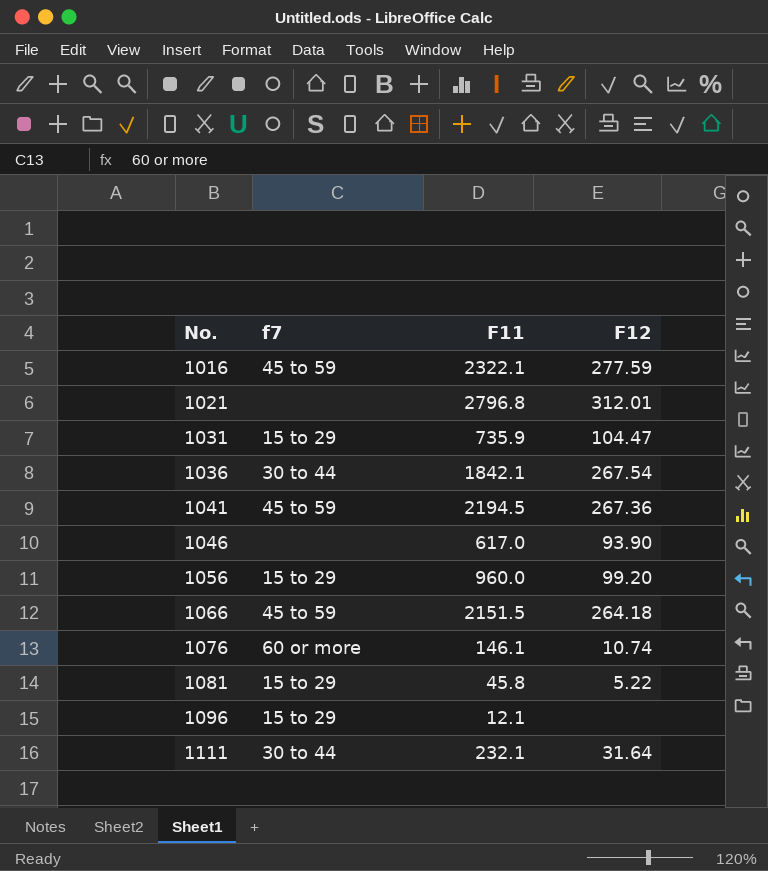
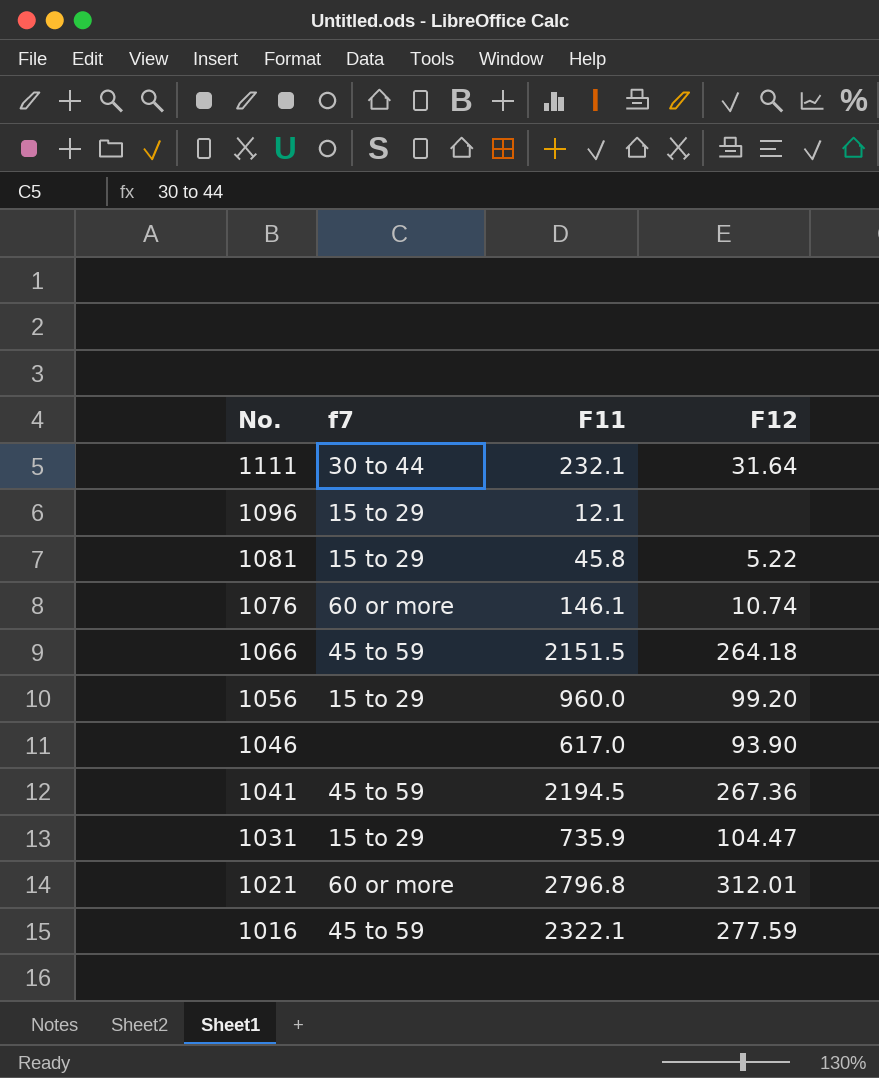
row order: No. ascending -> No. descending
row 1036: 30 to 44 | 1842.1 | 267.54 -> none
1021 | f7: none -> 60 or more

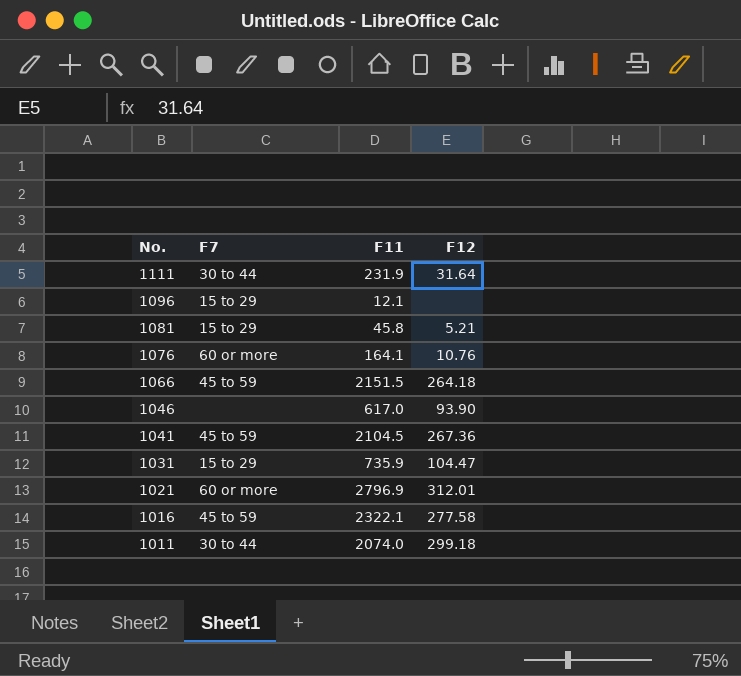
column name: f7 -> F7
row 1056: 15 to 29 | 960.0 | 99.20 -> none
1111 | F11: 232.1 -> 231.9
1081 | F12: 5.22 -> 5.21
1076 | F11: 146.1 -> 164.1
1076 | F12: 10.74 -> 10.76
1041 | F11: 2194.5 -> 2104.5
1021 | F11: 2796.8 -> 2796.9
1016 | F12: 277.59 -> 277.58
row 1011: none -> 30 to 44 | 2074.0 | 299.18

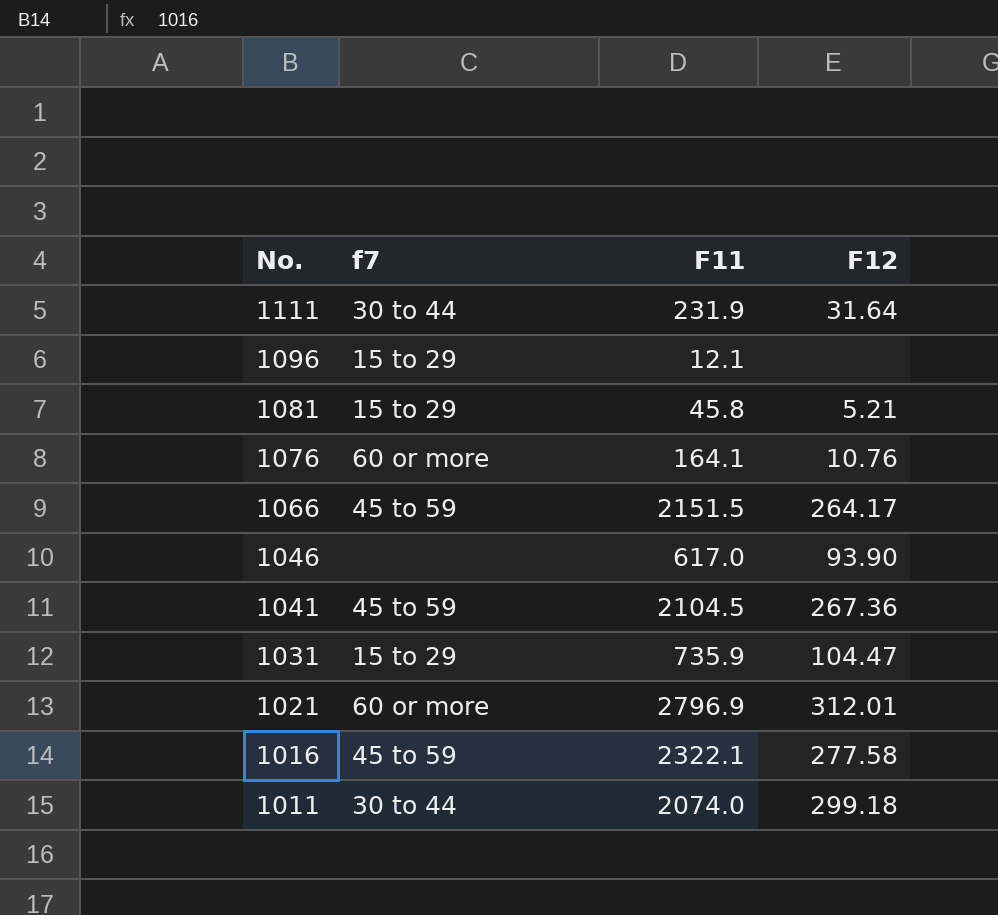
column name: F7 -> f7
1066 | F12: 264.18 -> 264.17

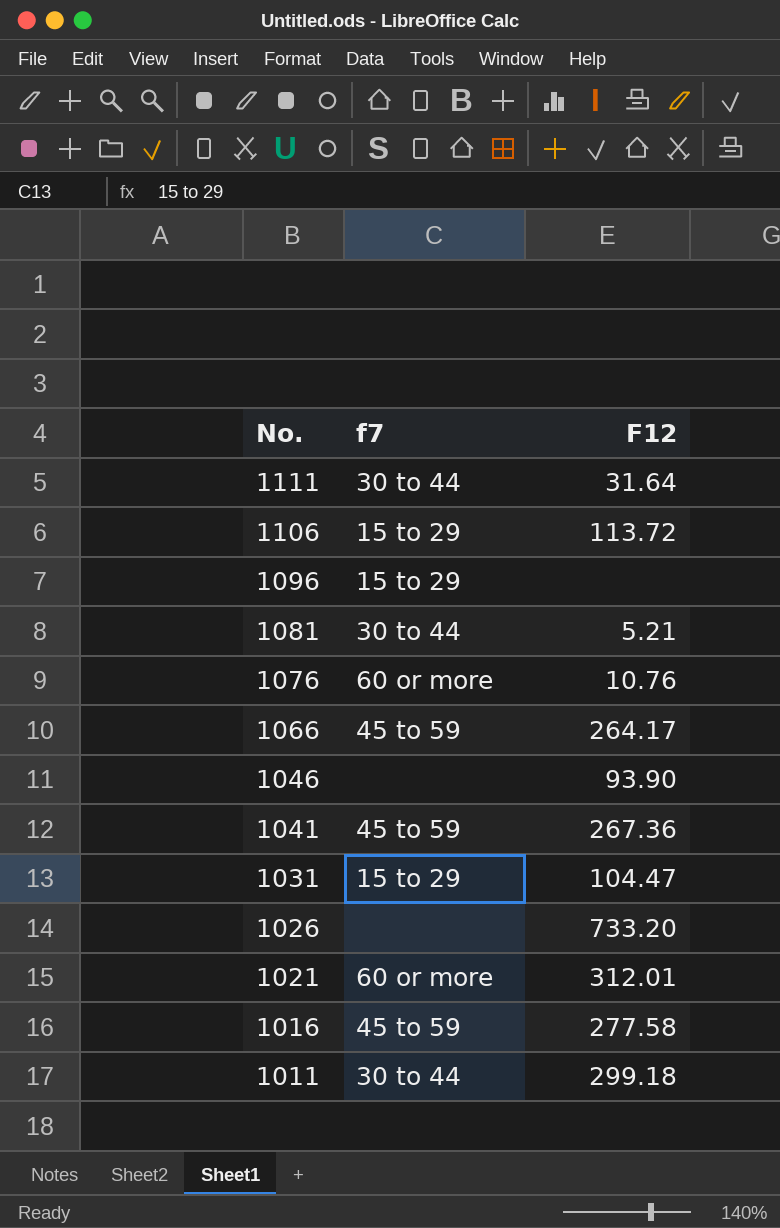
column F11 | position: 3 -> none
row 1106: none -> 15 to 29 | 113.72
1081 | f7: 15 to 29 -> 30 to 44
row 1026: none -> none | 733.20

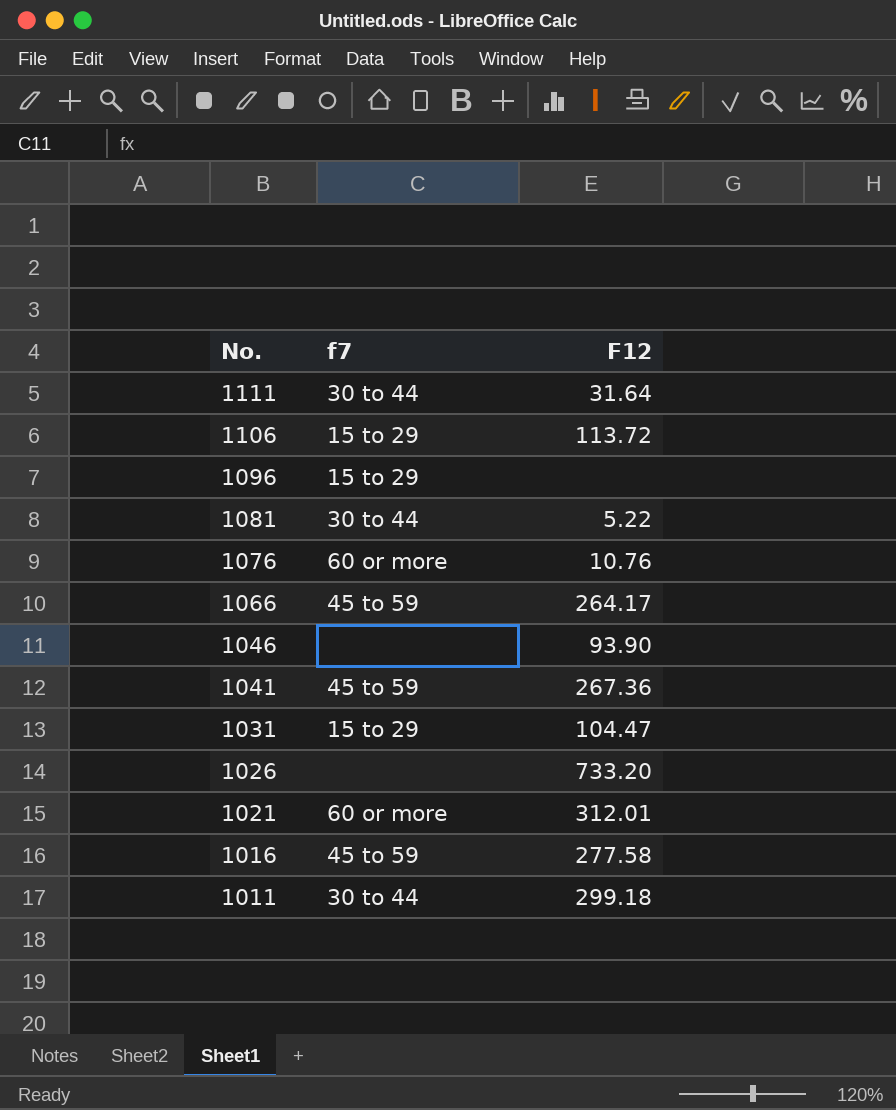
1081 | F12: 5.21 -> 5.22

